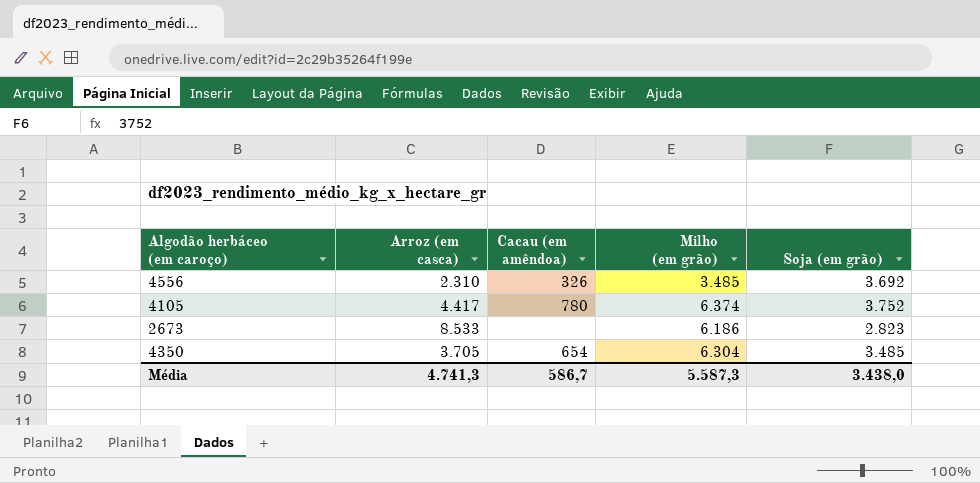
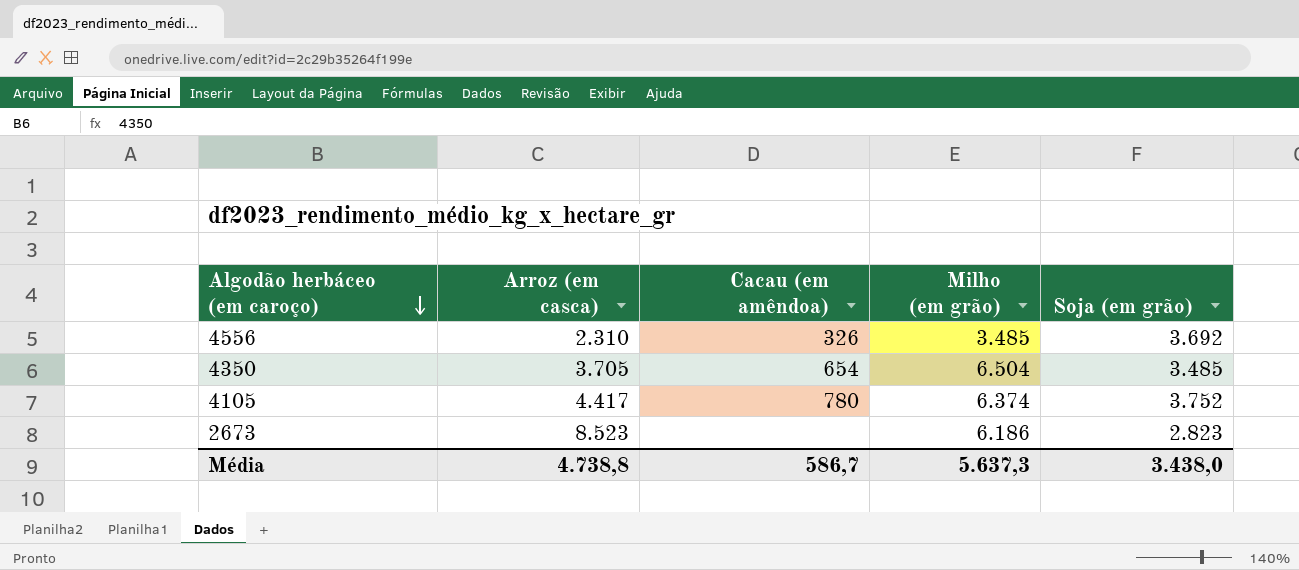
row order: none -> Algodão herbáceo (em caroço) descending
4350 | Milho (em grão): 6.304 -> 6.504
2673 | Arroz (em casca): 8.533 -> 8.523
Média | Arroz (em casca): 4.741,3 -> 4.738,8
Média | Milho (em grão): 5.587,3 -> 5.637,3

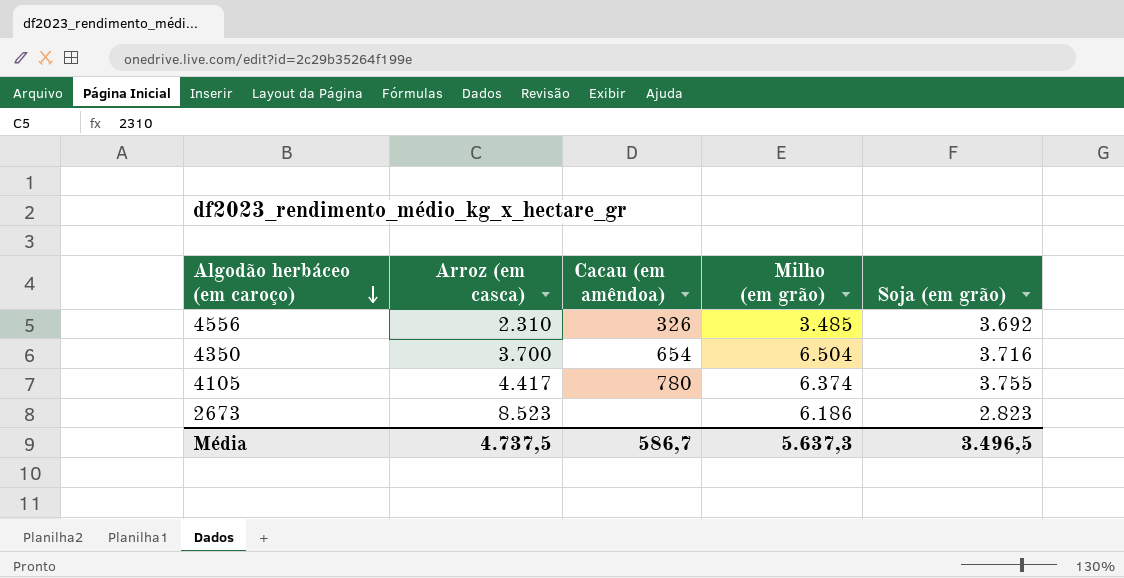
4350 | Arroz (em casca): 3.705 -> 3.700
4350 | Soja (em grão): 3.485 -> 3.716
4105 | Soja (em grão): 3.752 -> 3.755
Média | Arroz (em casca): 4.738,8 -> 4.737,5
Média | Soja (em grão): 3.438,0 -> 3.496,5

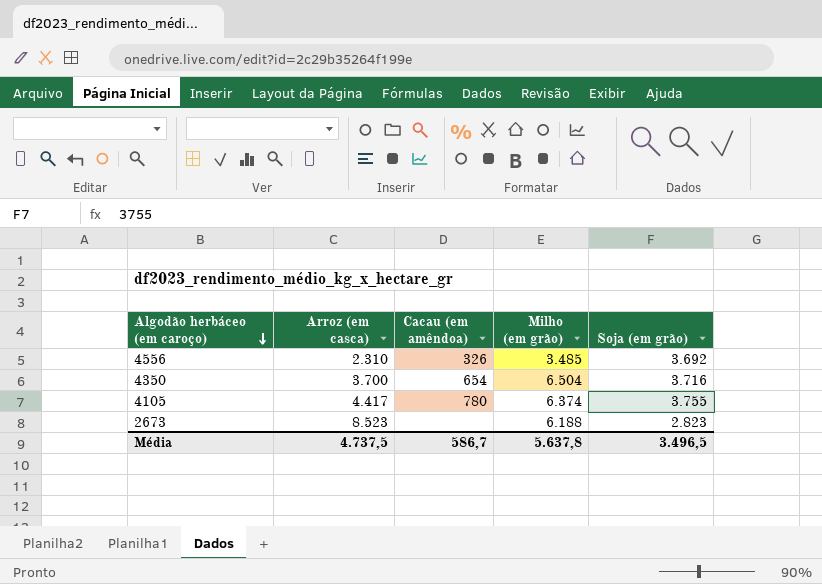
2673 | Milho (em grão): 6.186 -> 6.188
Média | Milho (em grão): 5.637,3 -> 5.637,8

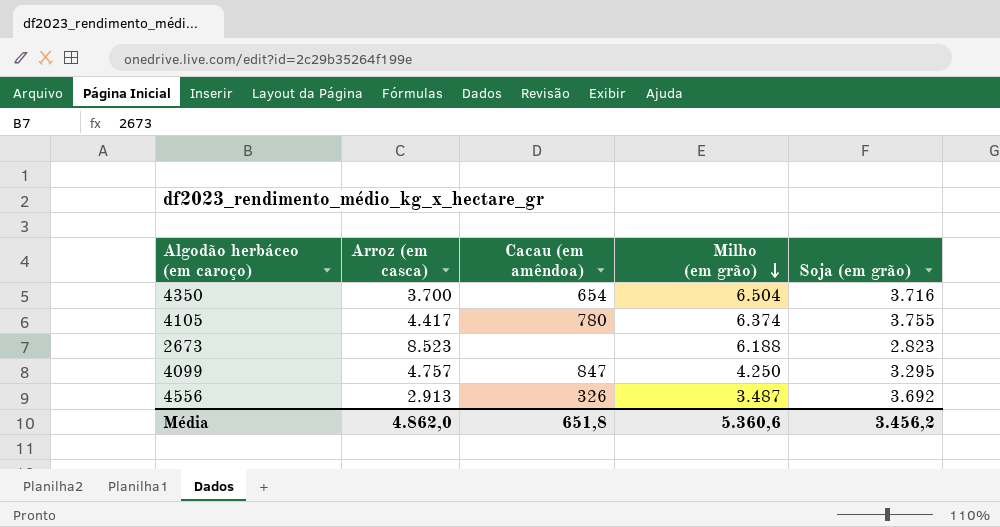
row order: Algodão herbáceo (em caroço) descending -> Milho (em grão) descending
row 4099: none -> 4.757 | 847 | 4.250 | 3.295
4556 | Arroz (em casca): 2.310 -> 2.913
4556 | Milho (em grão): 3.485 -> 3.487
Média | Arroz (em casca): 4.737,5 -> 4.862,0
Média | Cacau (em amêndoa): 586,7 -> 651,8
Média | Milho (em grão): 5.637,8 -> 5.360,6
Média | Soja (em grão): 3.496,5 -> 3.456,2

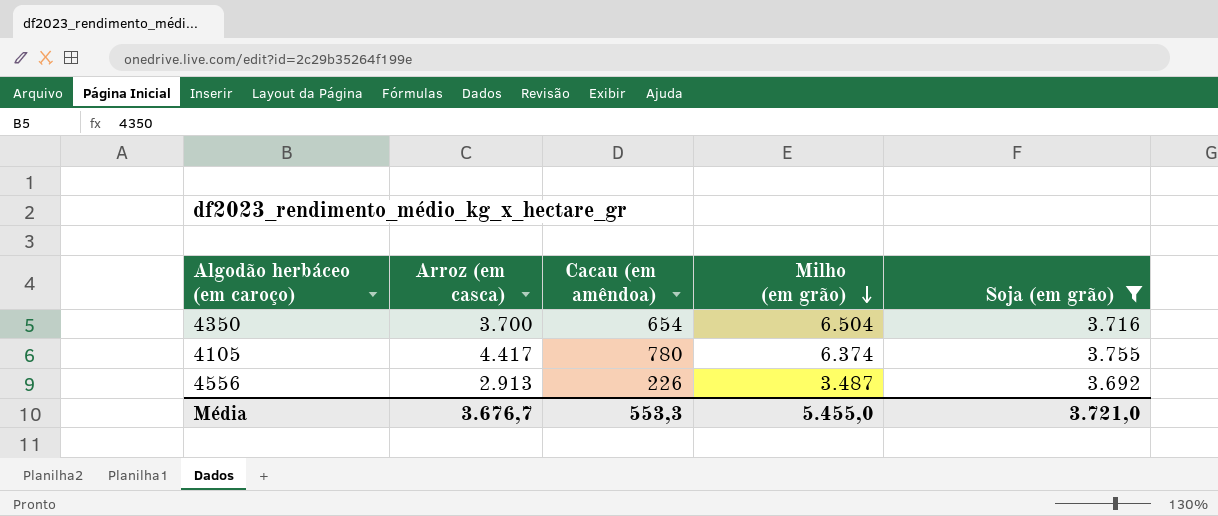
filter: none -> Soja (em grão) >= 3.692
4556 | Cacau (em amêndoa): 326 -> 226
Média | Arroz (em casca): 4.862,0 -> 3.676,7
Média | Cacau (em amêndoa): 651,8 -> 553,3
Média | Milho (em grão): 5.360,6 -> 5.455,0
Média | Soja (em grão): 3.456,2 -> 3.721,0

